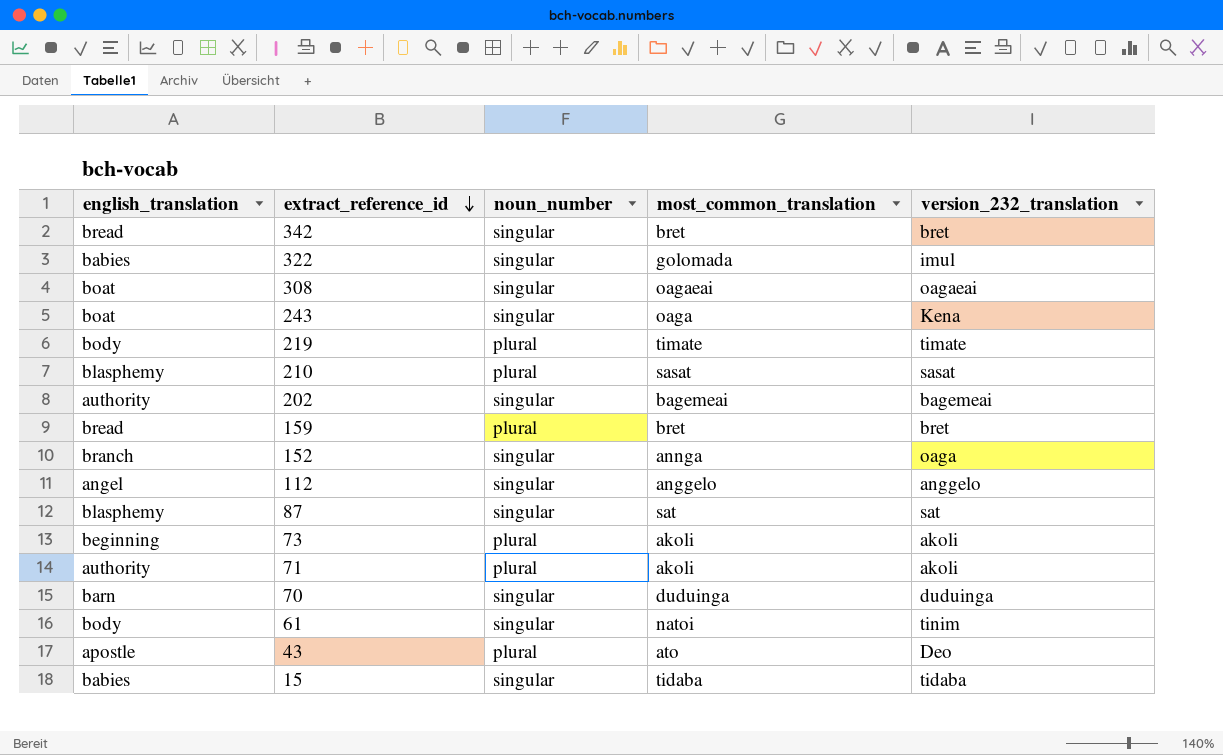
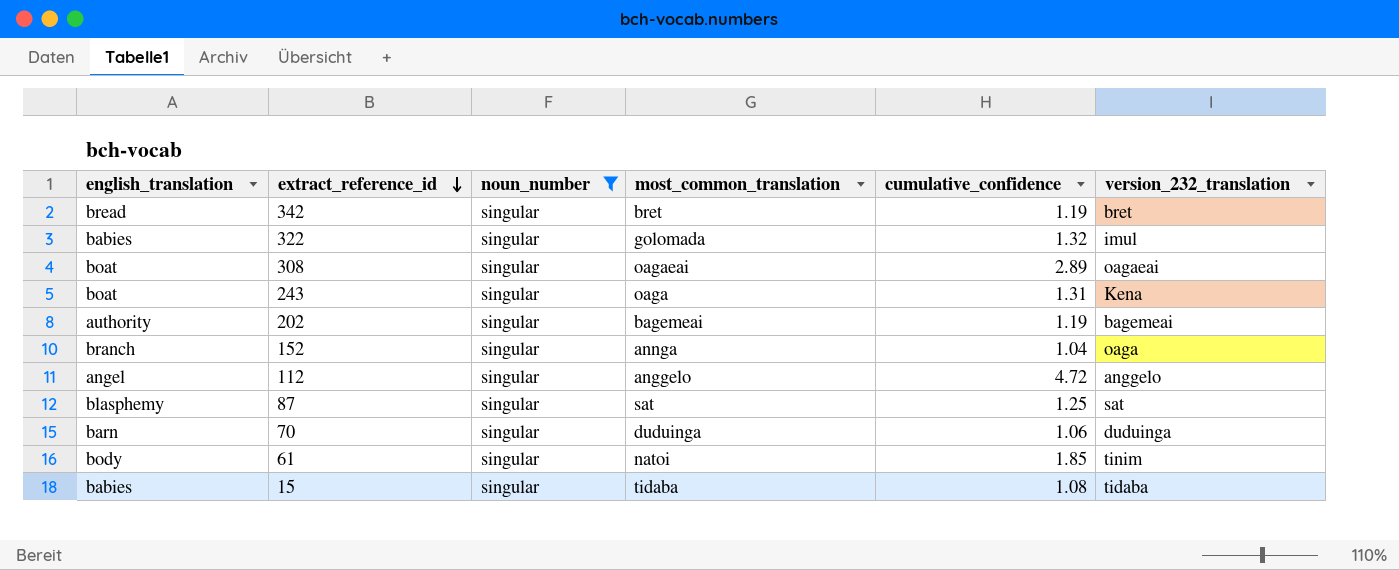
filter: none -> noun_number = singular
column cumulative_confidence | position: none -> 5

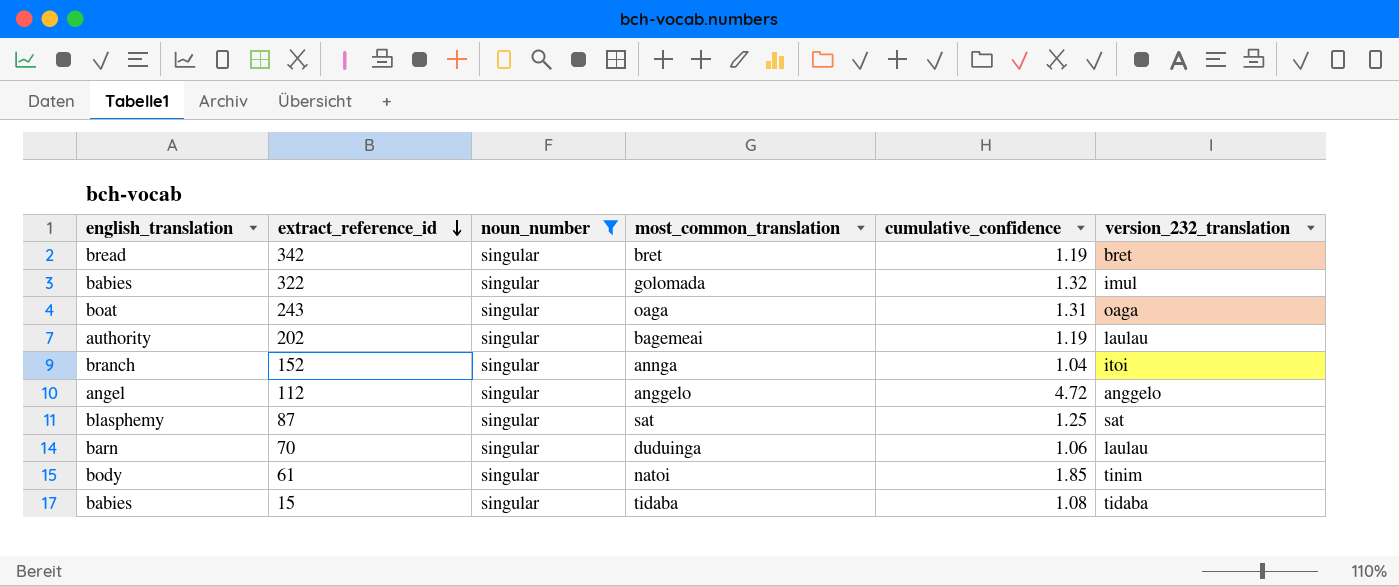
row 308: boat | singular | oagaeai | 2.89 | oagaeai -> none
243 | version_232_translation: Kena -> oaga
202 | version_232_translation: bagemeai -> laulau
152 | version_232_translation: oaga -> itoi
70 | version_232_translation: duduinga -> laulau

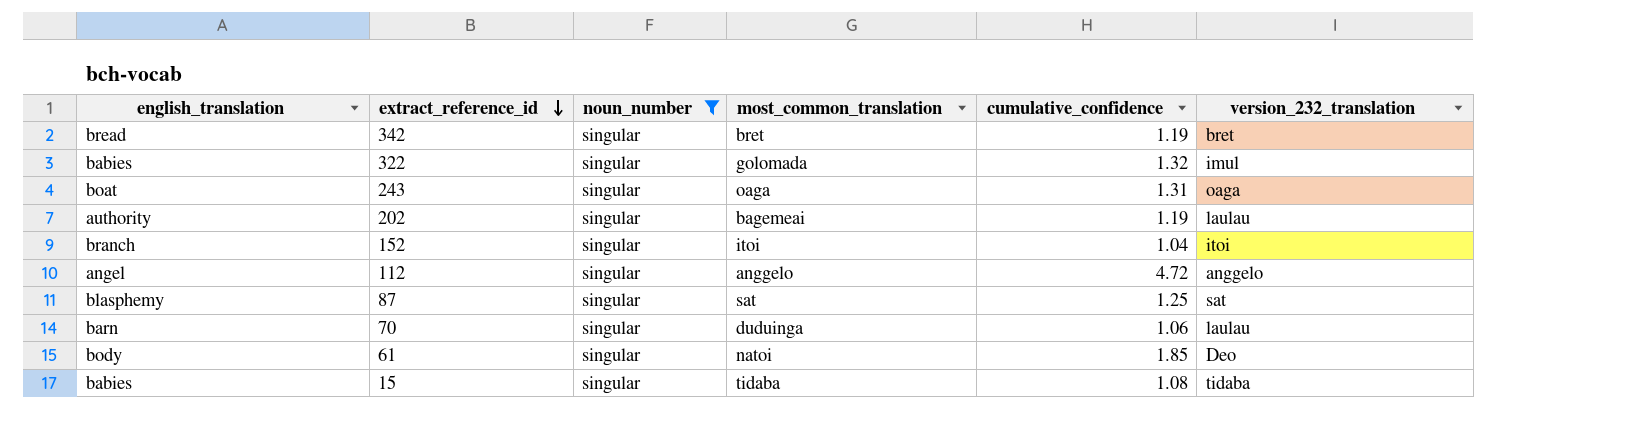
152 | most_common_translation: annga -> itoi
61 | version_232_translation: tinim -> Deo

